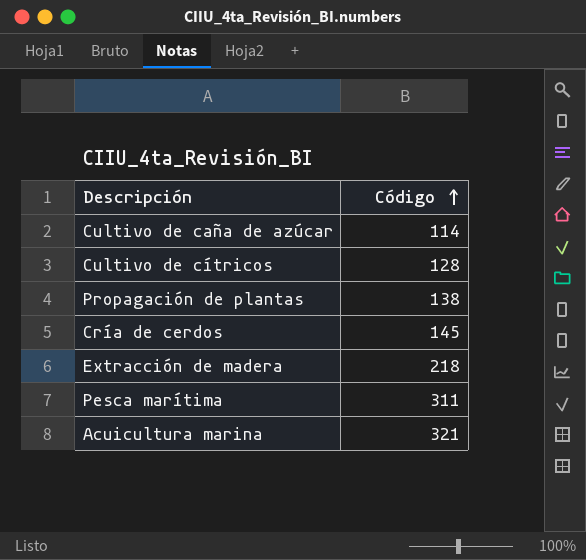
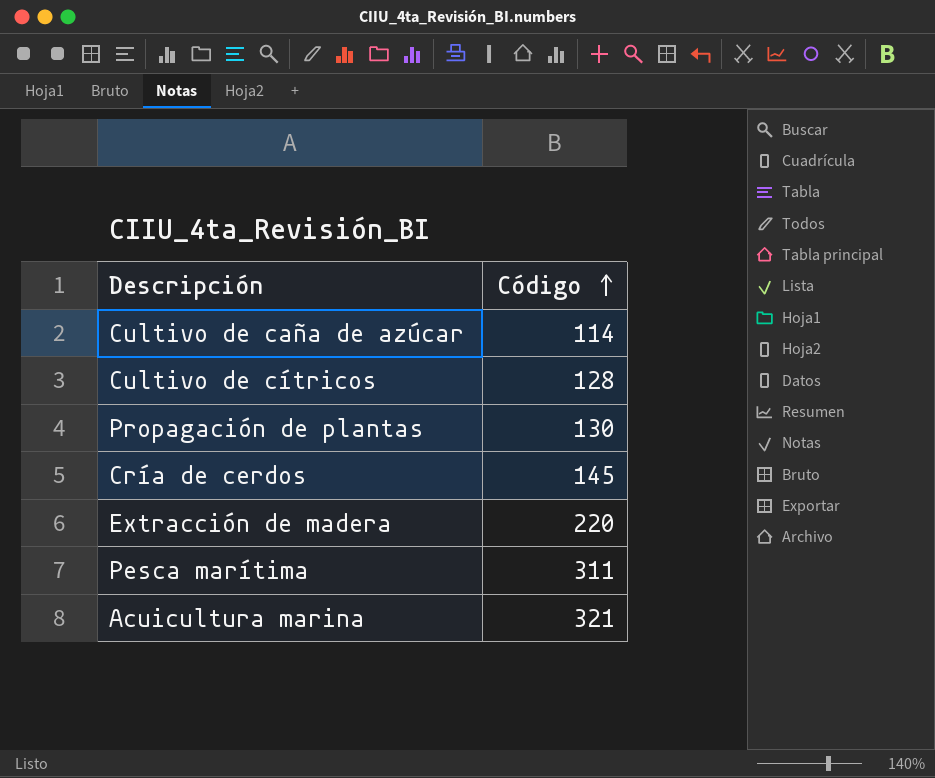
Propagación de plantas | Código: 138 -> 130
Extracción de madera | Código: 218 -> 220

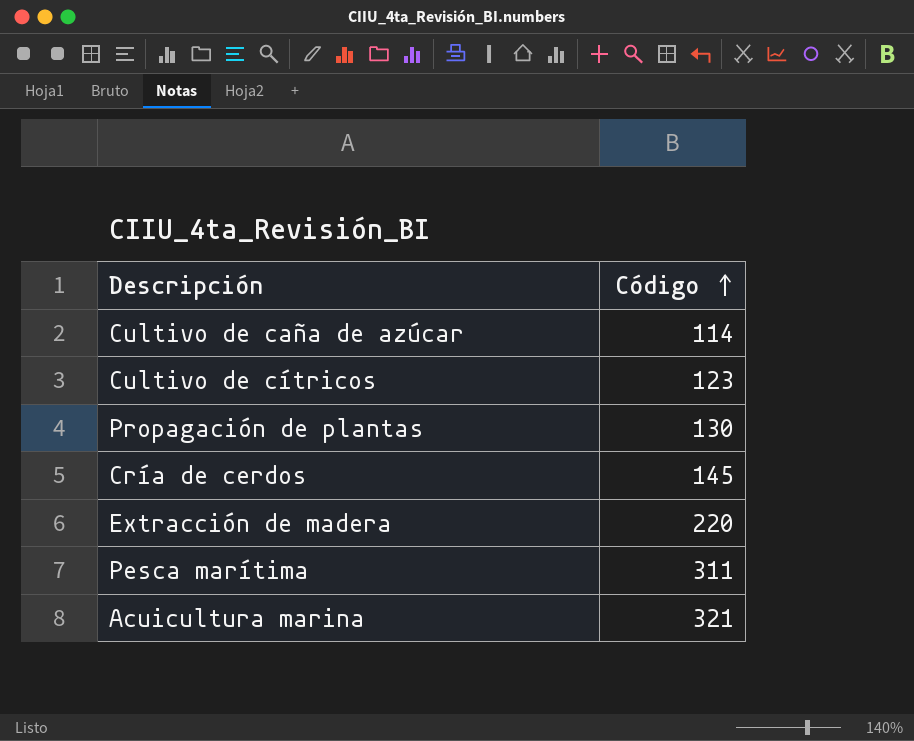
Cultivo de cítricos | Código: 128 -> 123

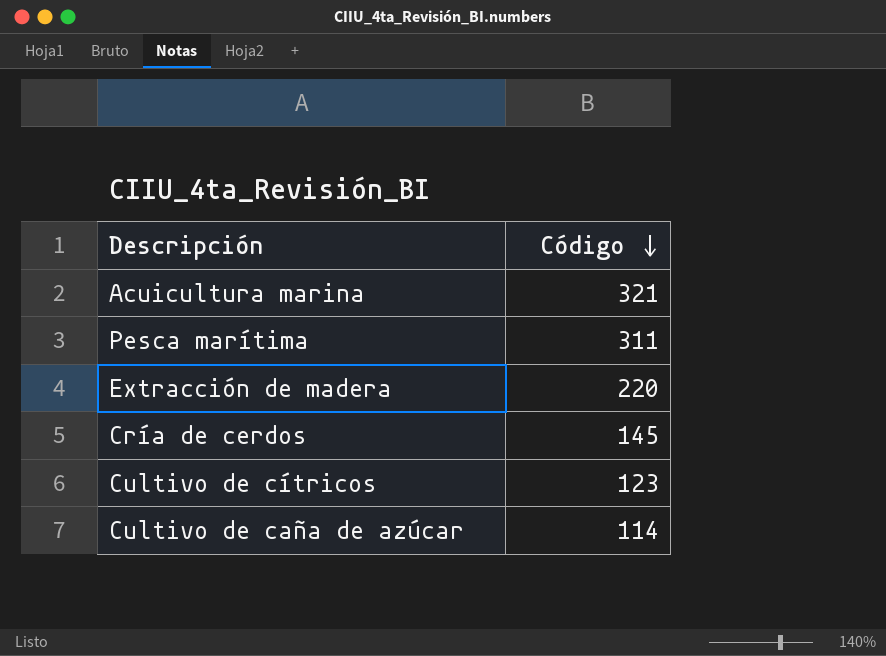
row order: Código ascending -> Código descending
row Propagación de plantas: 130 -> none

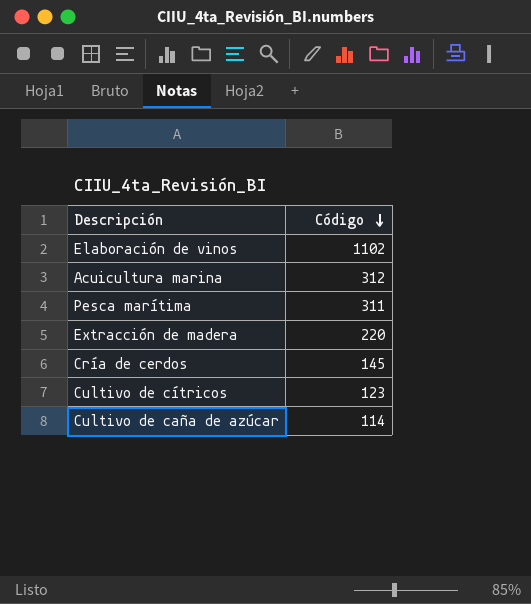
row Elaboración de vinos: none -> 1102
Acuicultura marina | Código: 321 -> 312

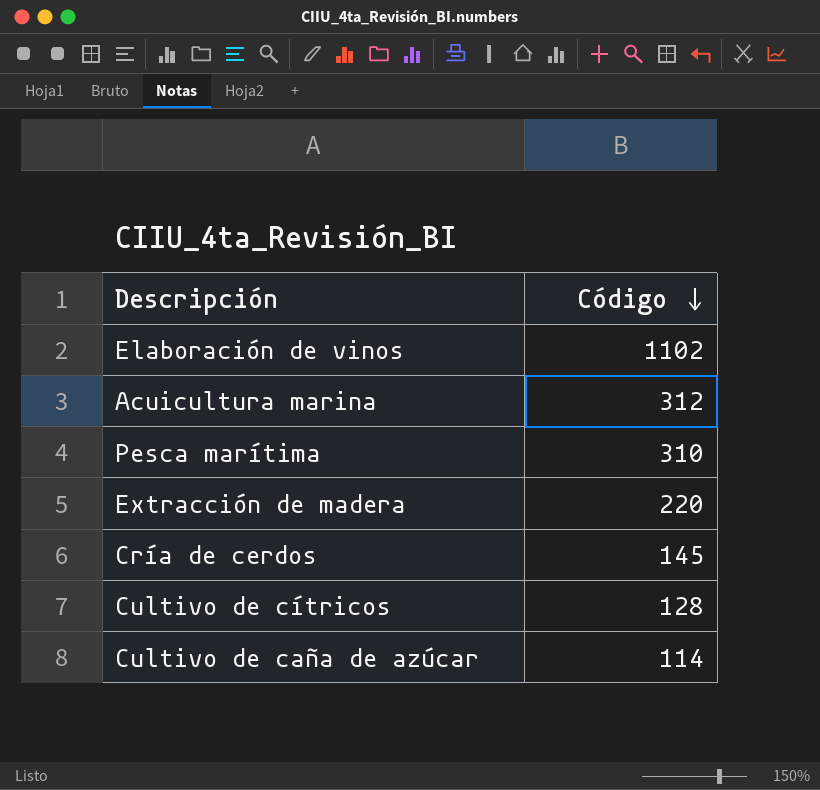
Pesca marítima | Código: 311 -> 310
Cultivo de cítricos | Código: 123 -> 128

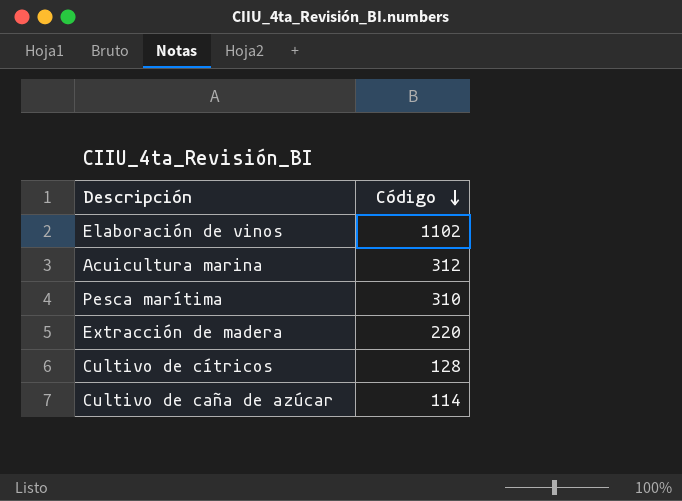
row Cría de cerdos: 145 -> none

